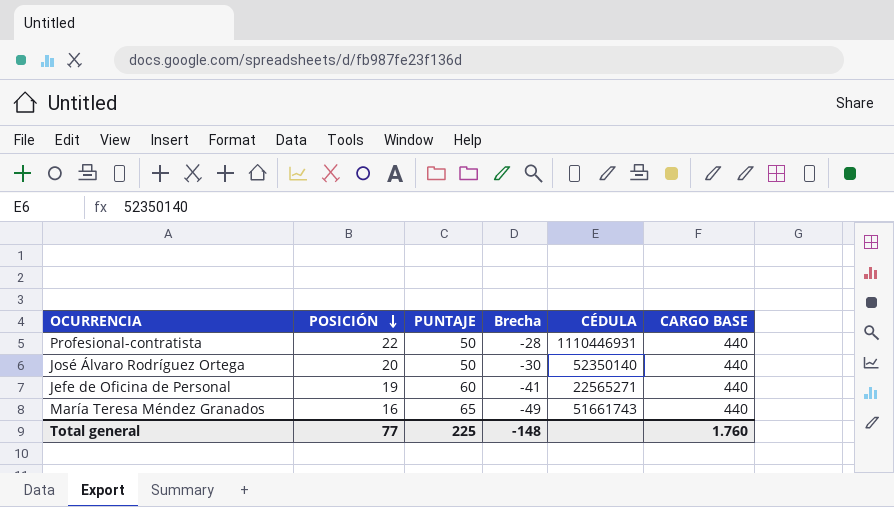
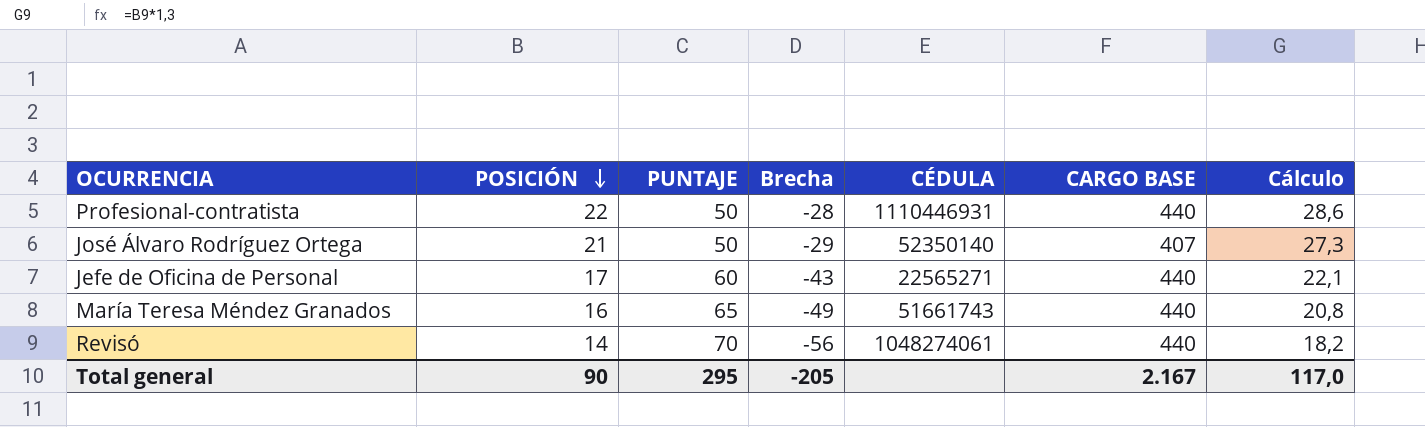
column Cálculo | formula: none -> [POSICIÓN] * 1,3
José Álvaro Rodríguez Ortega | POSICIÓN: 20 -> 21
José Álvaro Rodríguez Ortega | Brecha: -30 -> -29
José Álvaro Rodríguez Ortega | CARGO BASE: 440 -> 407
Jefe de Oficina de Personal | POSICIÓN: 19 -> 17
Jefe de Oficina de Personal | Brecha: -41 -> -43
row Revisó: none -> 14 | 70 | -56 | 1048274061 | 440 | 18,2
Total general | POSICIÓN: 77 -> 90
Total general | PUNTAJE: 225 -> 295
Total general | Brecha: -148 -> -205
Total general | CARGO BASE: 1.760 -> 2.167

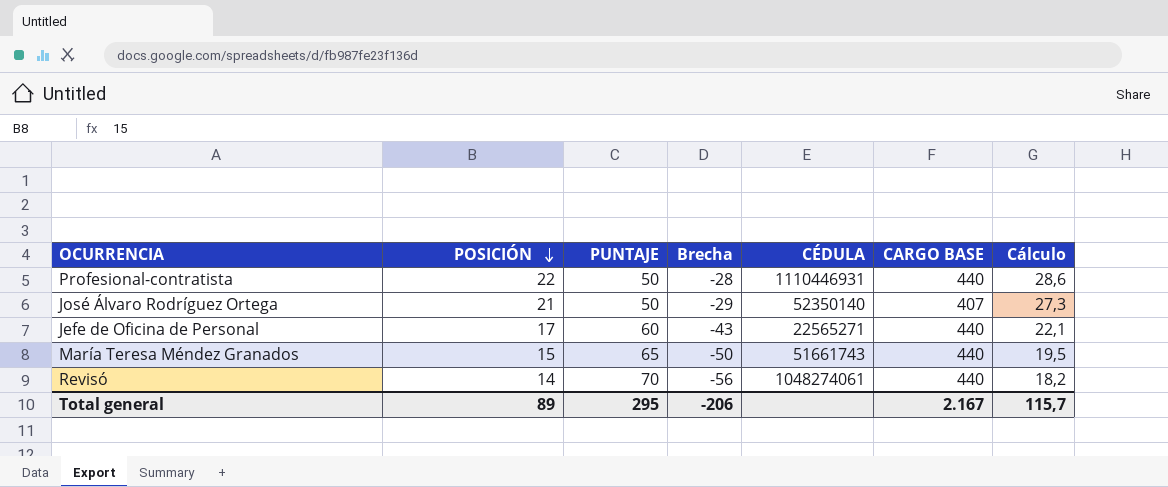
María Teresa Méndez Granados | POSICIÓN: 16 -> 15
María Teresa Méndez Granados | Brecha: -49 -> -50
María Teresa Méndez Granados | Cálculo: 20,8 -> 19,5
Total general | POSICIÓN: 90 -> 89
Total general | Brecha: -205 -> -206
Total general | Cálculo: 117,0 -> 115,7

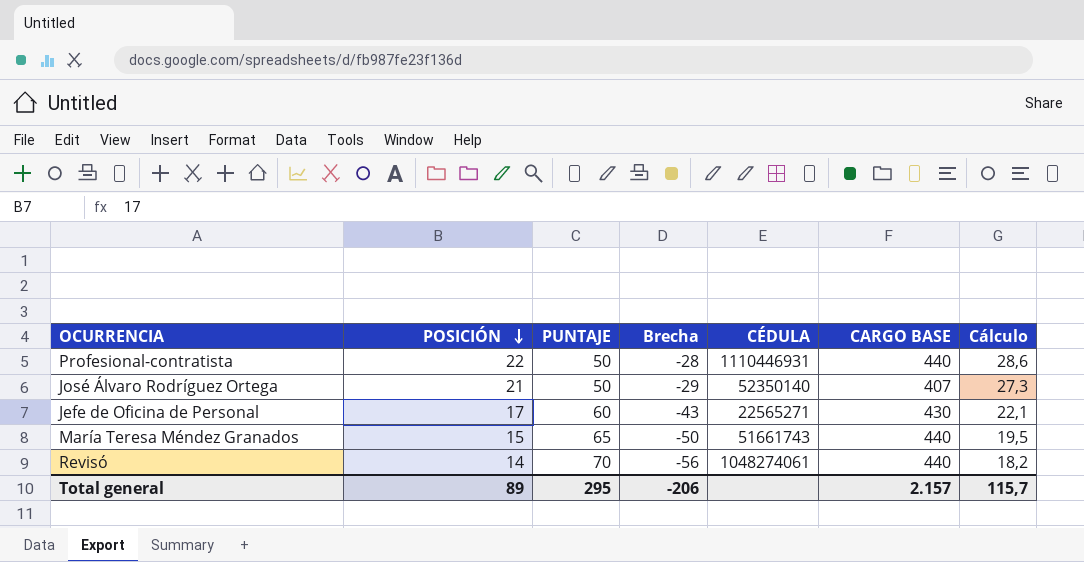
Jefe de Oficina de Personal | CARGO BASE: 440 -> 430
Total general | CARGO BASE: 2.167 -> 2.157

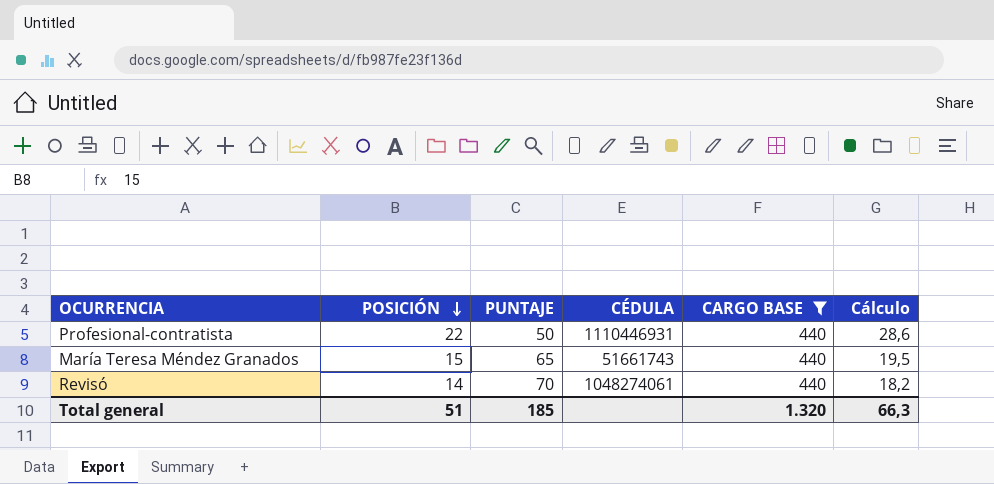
filter: none -> CARGO BASE = 440
column Brecha | formula: [POSICIÓN] - [PUNTAJE] -> none
Total general | POSICIÓN: 89 -> 51
Total general | PUNTAJE: 295 -> 185
Total general | CARGO BASE: 2.157 -> 1.320
Total general | Cálculo: 115,7 -> 66,3

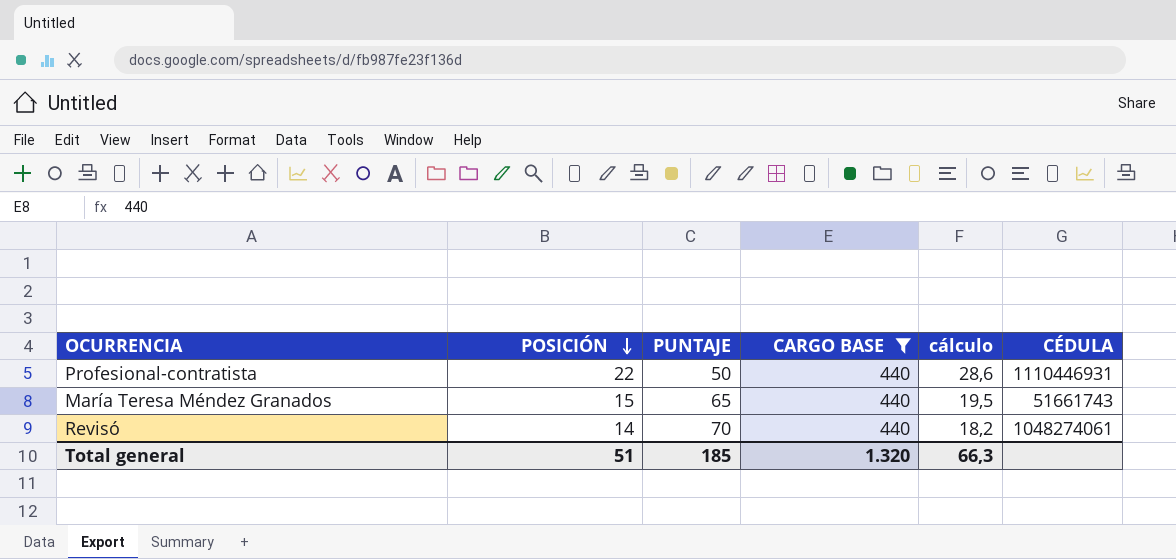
column name: Cálculo -> cálculo
column CÉDULA | position: 4 -> 6

